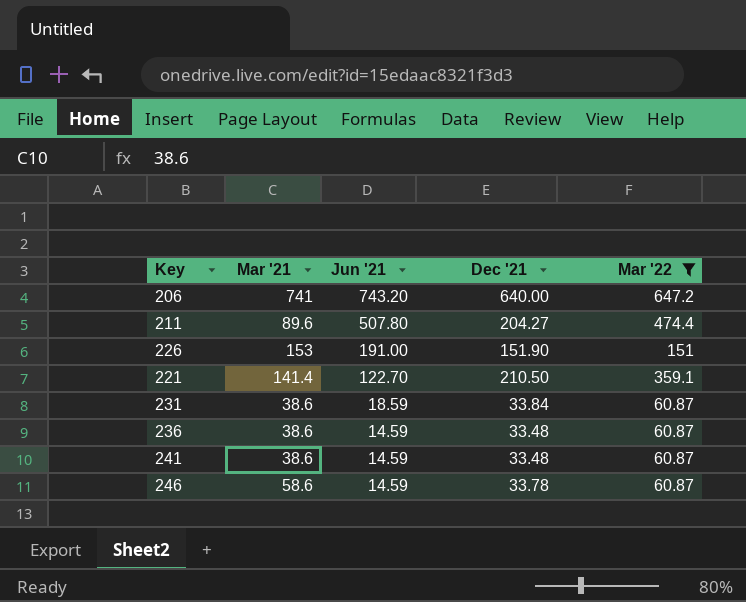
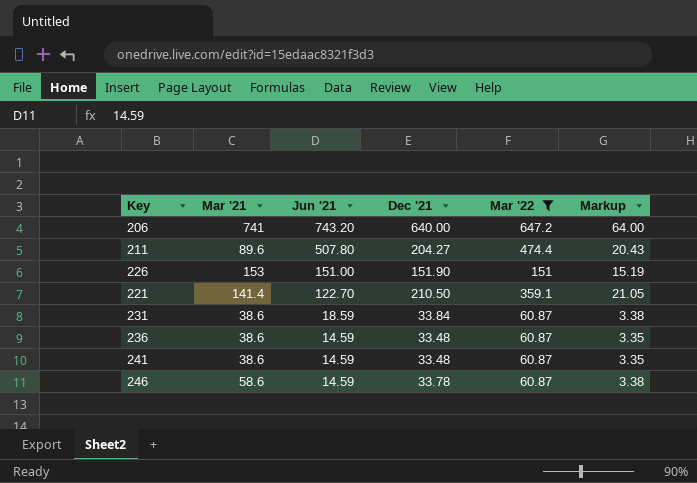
column Markup | formula: none -> [Dec '21] * 0.1
226 | Jun '21: 191.00 -> 151.00

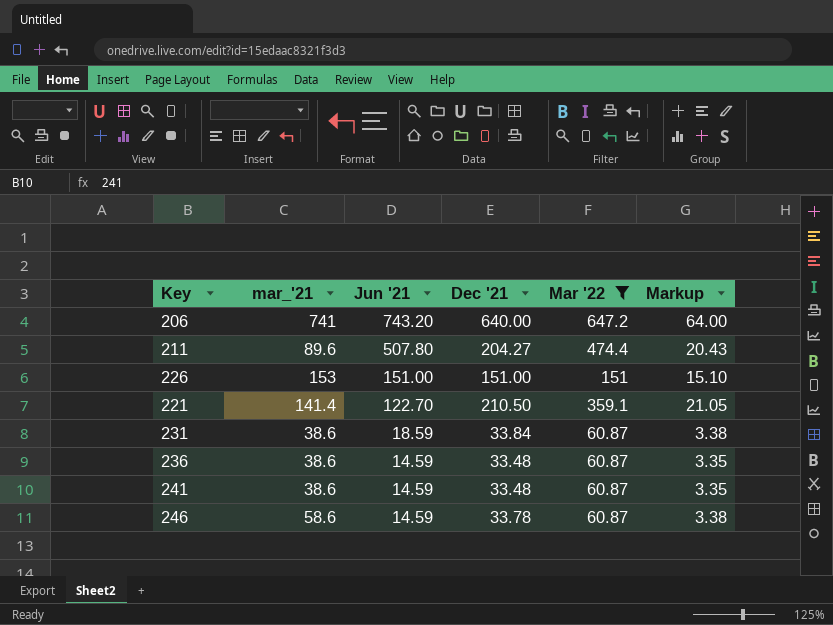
column name: Mar '21 -> mar_'21
226 | Dec '21: 151.90 -> 151.00
226 | Markup: 15.19 -> 15.10

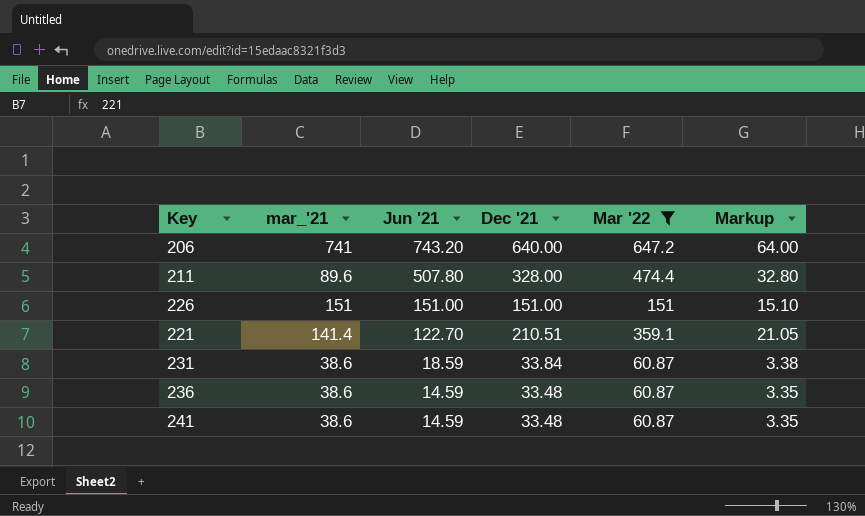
row 246: 58.6 | 14.59 | 33.78 | 60.87 | 3.38 -> none
211 | Dec '21: 204.27 -> 328.00
211 | Markup: 20.43 -> 32.80
226 | mar_'21: 153 -> 151
221 | Dec '21: 210.50 -> 210.51

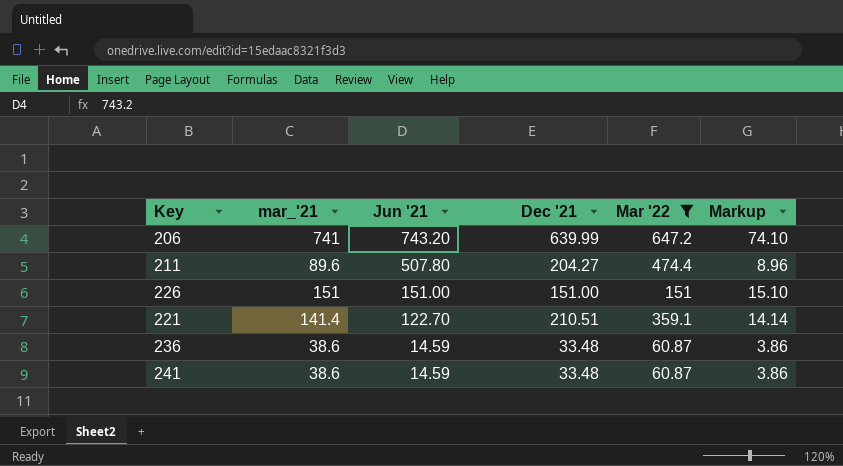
column Markup | formula: [Dec '21] * 0.1 -> [mar_'21] * 0.1
row 231: 38.6 | 18.59 | 33.84 | 60.87 | 3.38 -> none
206 | Dec '21: 640.00 -> 639.99
211 | Dec '21: 328.00 -> 204.27

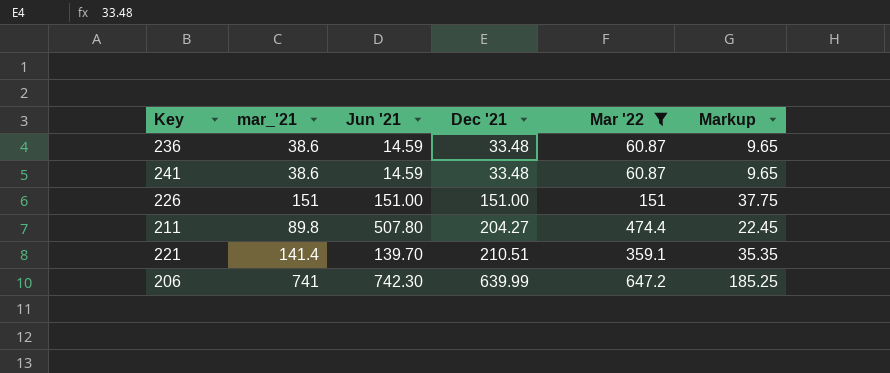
row order: Jun '21 descending -> Dec '21 ascending
column Markup | formula: [mar_'21] * 0.1 -> [mar_'21] * 0.25
211 | mar_'21: 89.6 -> 89.8
221 | Jun '21: 122.70 -> 139.70
206 | Jun '21: 743.20 -> 742.30

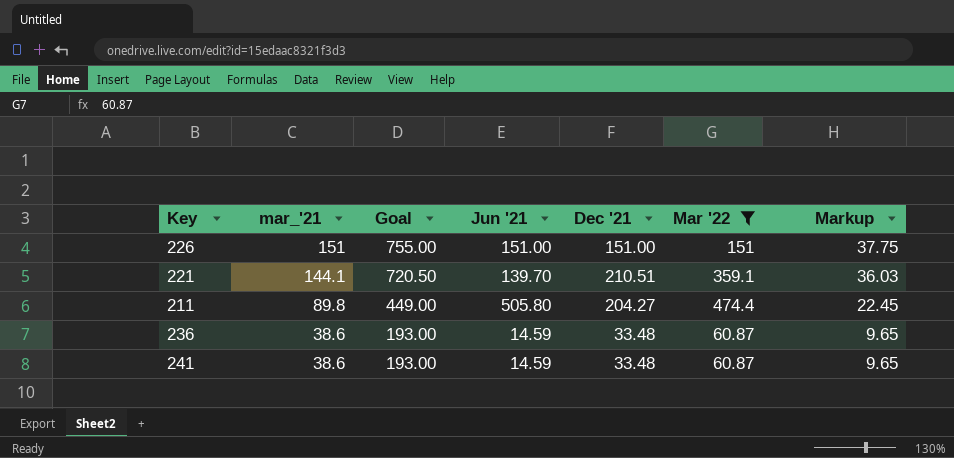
row order: Dec '21 ascending -> mar_'21 descending
column Goal | formula: none -> [mar_'21] * 5
row 206: 741 | 742.30 | 639.99 | 647.2 | 185.25 -> none
221 | mar_'21: 141.4 -> 144.1
221 | Markup: 35.35 -> 36.03
211 | Jun '21: 507.80 -> 505.80

